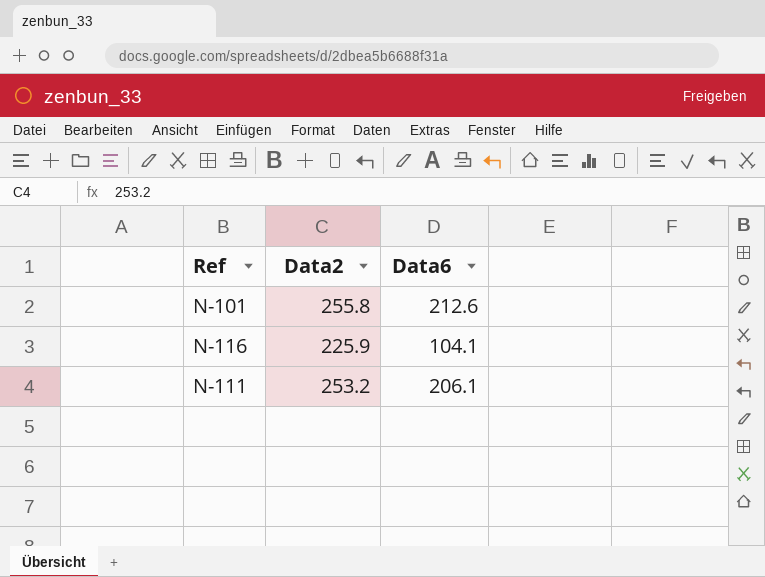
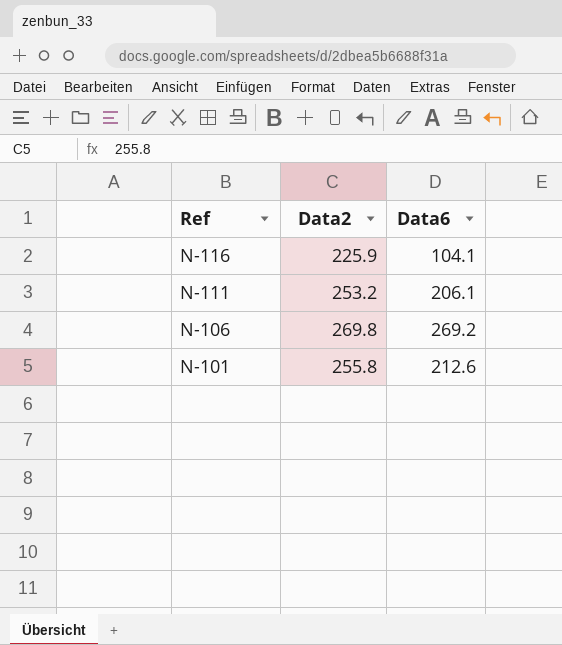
row order: none -> Ref descending
row N-106: none -> 269.8 | 269.2

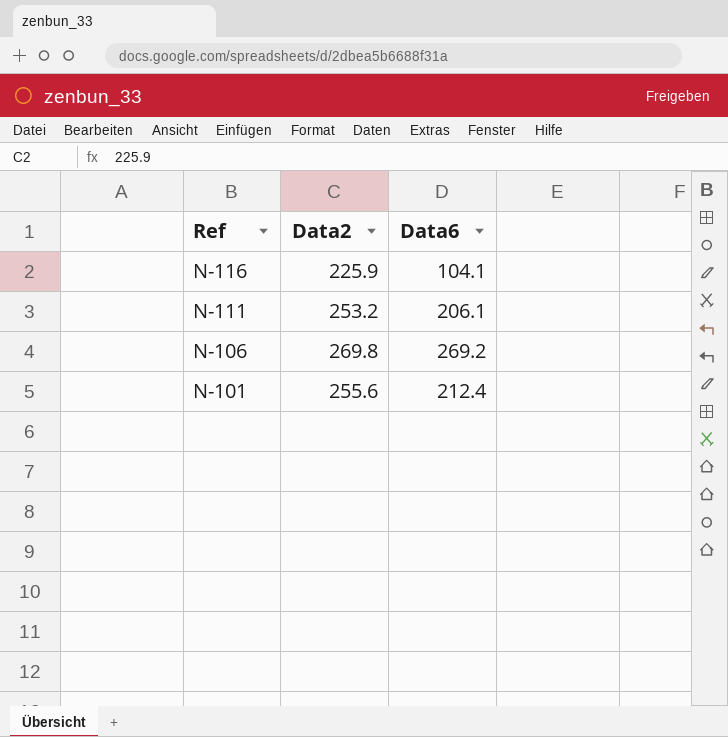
N-101 | Data2: 255.8 -> 255.6
N-101 | Data6: 212.6 -> 212.4

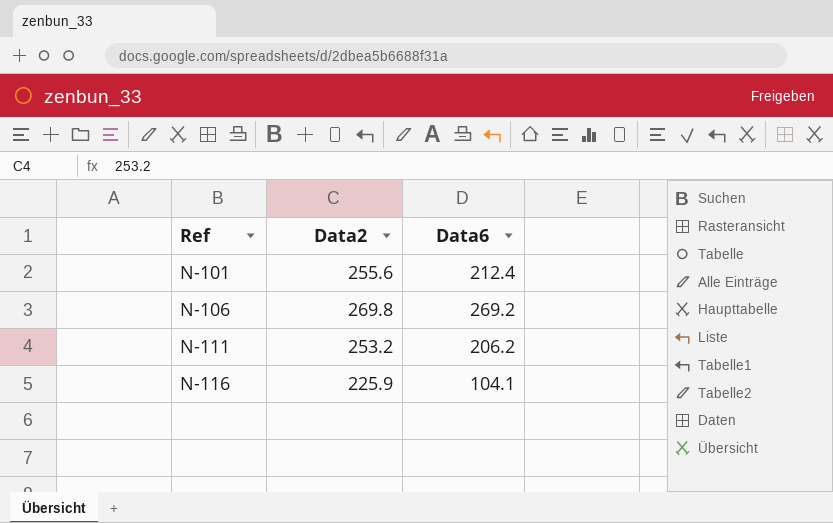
row order: Ref descending -> Ref ascending
N-111 | Data6: 206.1 -> 206.2

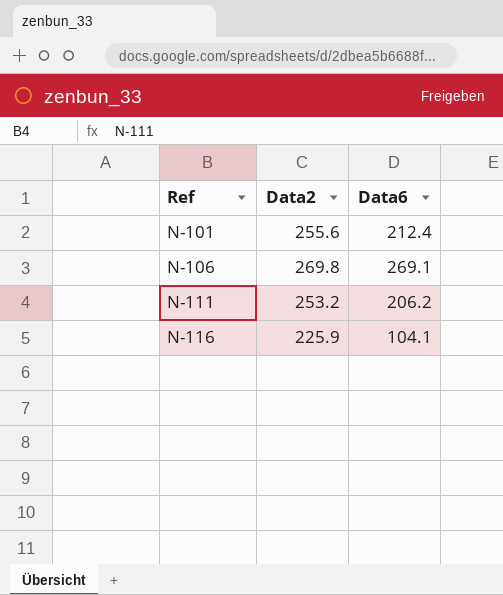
N-106 | Data6: 269.2 -> 269.1

